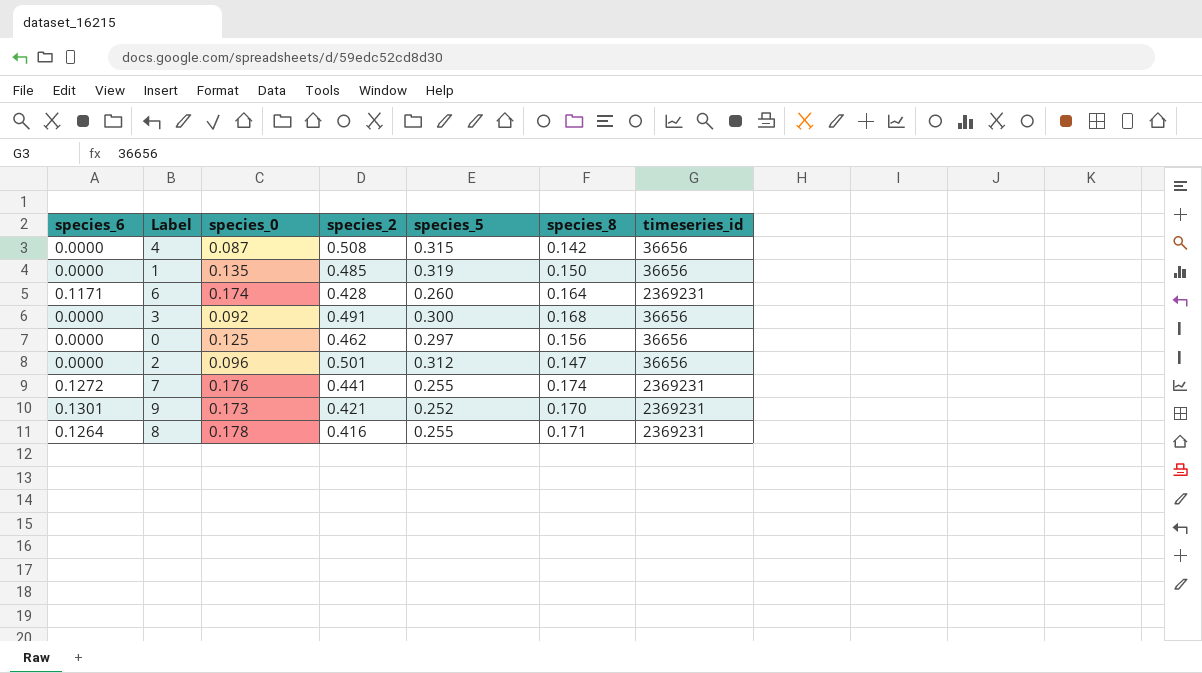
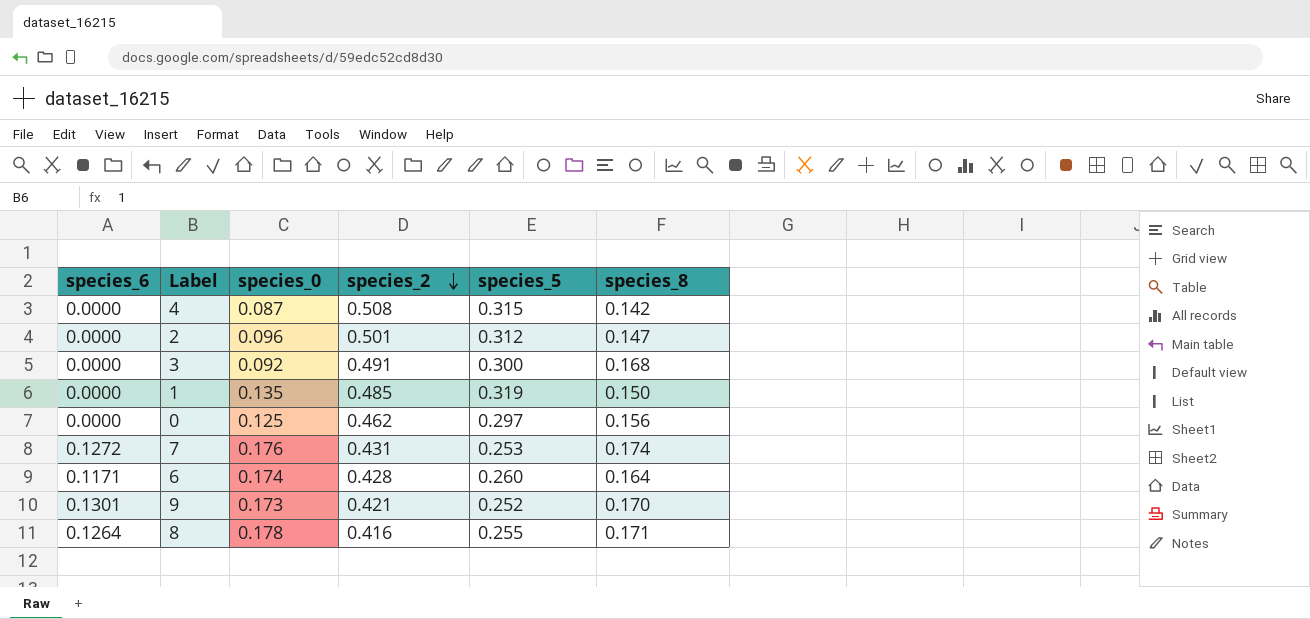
row order: none -> species_2 descending
column timeseries_id | position: 7 -> none
7 | species_2: 0.441 -> 0.431
7 | species_5: 0.255 -> 0.253

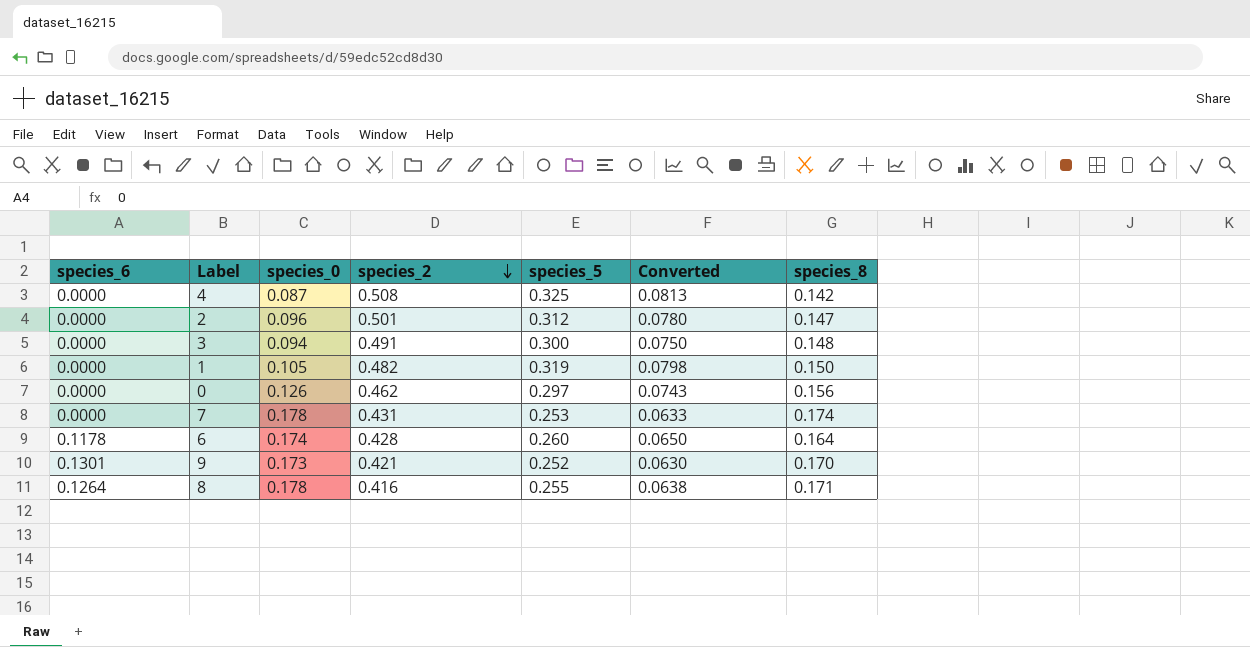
column Converted | formula: none -> [species_5] * 0.25
4 | species_5: 0.315 -> 0.325
3 | species_0: 0.092 -> 0.094
3 | species_8: 0.168 -> 0.148
1 | species_0: 0.135 -> 0.105
1 | species_2: 0.485 -> 0.482
0 | species_0: 0.125 -> 0.126
7 | species_6: 0.1272 -> 0.0000
7 | species_0: 0.176 -> 0.178
6 | species_6: 0.1171 -> 0.1178

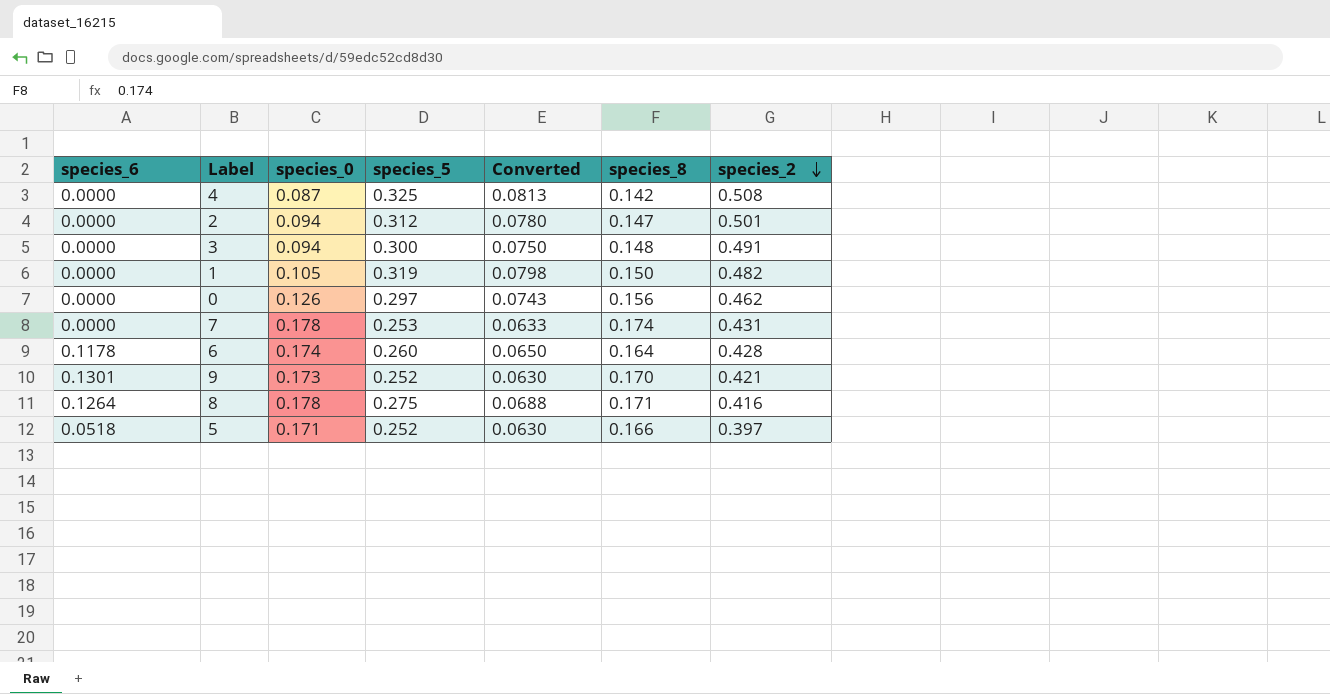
column species_2 | position: 4 -> 7
2 | species_0: 0.096 -> 0.094
8 | species_5: 0.255 -> 0.275
8 | Converted: 0.0638 -> 0.0688
row 5: none -> 0.0518 | 0.171 | 0.252 | 0.0630 | 0.166 | 0.397

